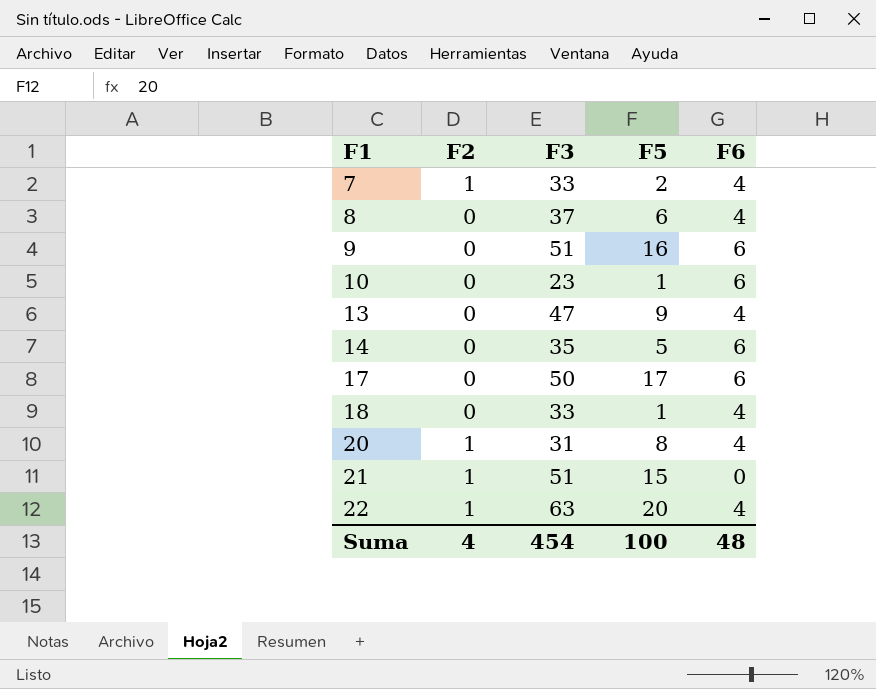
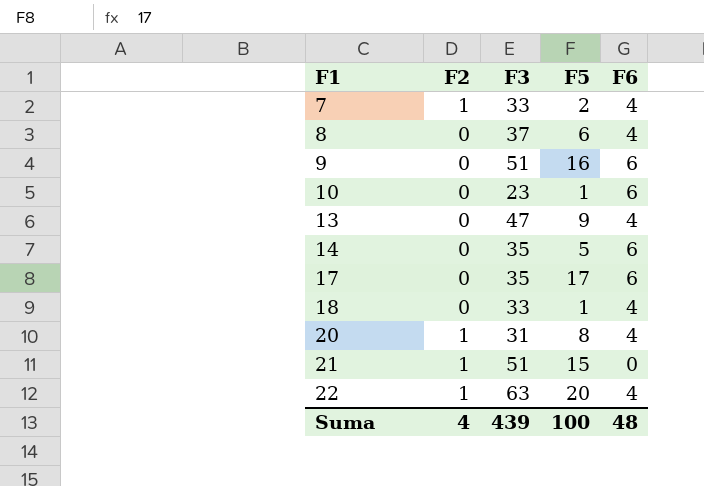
17 | F3: 50 -> 35
Suma | F3: 454 -> 439

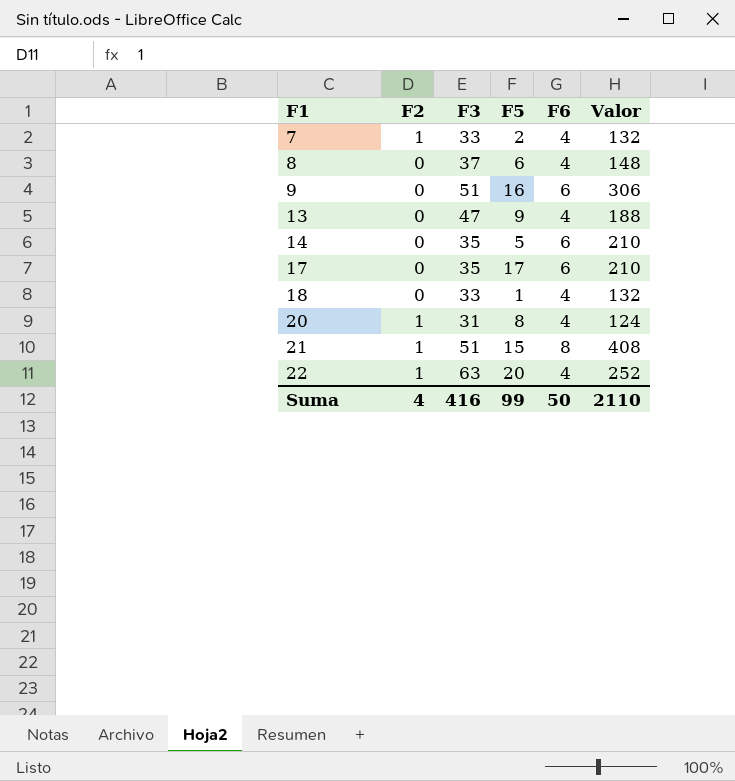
column Valor | formula: none -> [F3] * [F6]
row 10: 0 | 23 | 1 | 6 -> none
21 | F6: 0 -> 8
Suma | F3: 439 -> 416
Suma | F5: 100 -> 99
Suma | F6: 48 -> 50

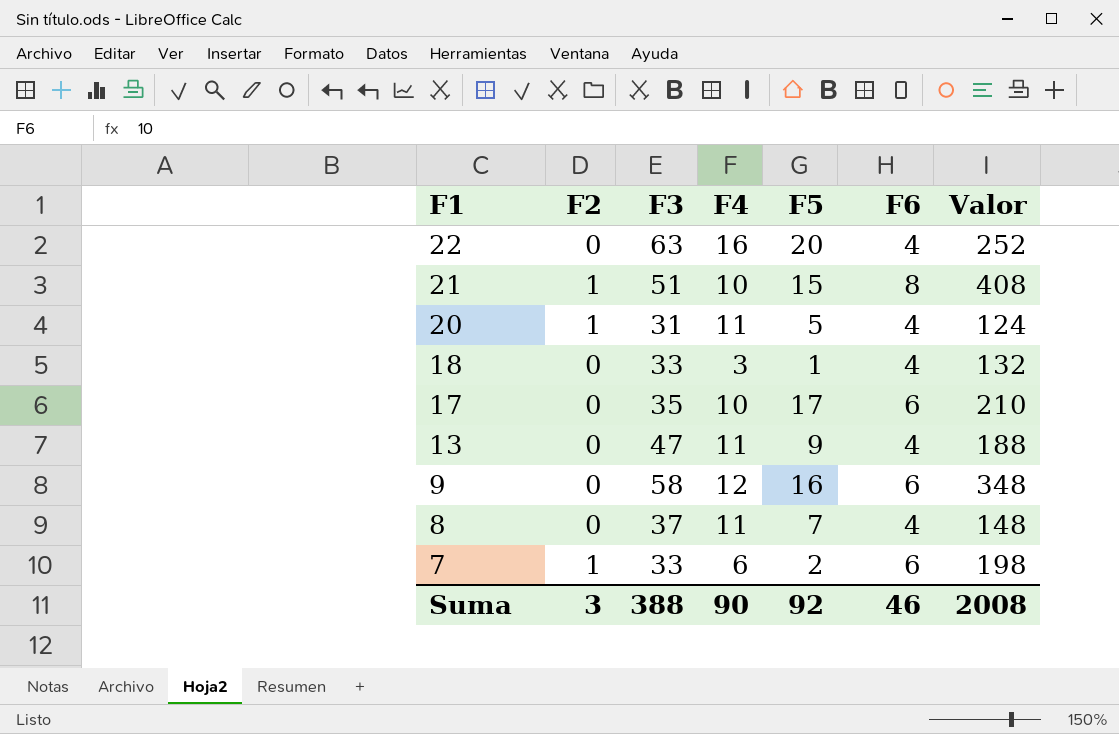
row order: F1 ascending -> F1 descending
column F4 | position: none -> 4
row 14: 0 | 35 | 5 | 6 | 210 -> none
22 | F2: 1 -> 0
20 | F5: 8 -> 5
9 | F3: 51 -> 58
9 | Valor: 306 -> 348
8 | F5: 6 -> 7
7 | F6: 4 -> 6
7 | Valor: 132 -> 198
Suma | F2: 4 -> 3
Suma | F3: 416 -> 388
Suma | F5: 99 -> 92
Suma | F6: 50 -> 46
Suma | Valor: 2110 -> 2008

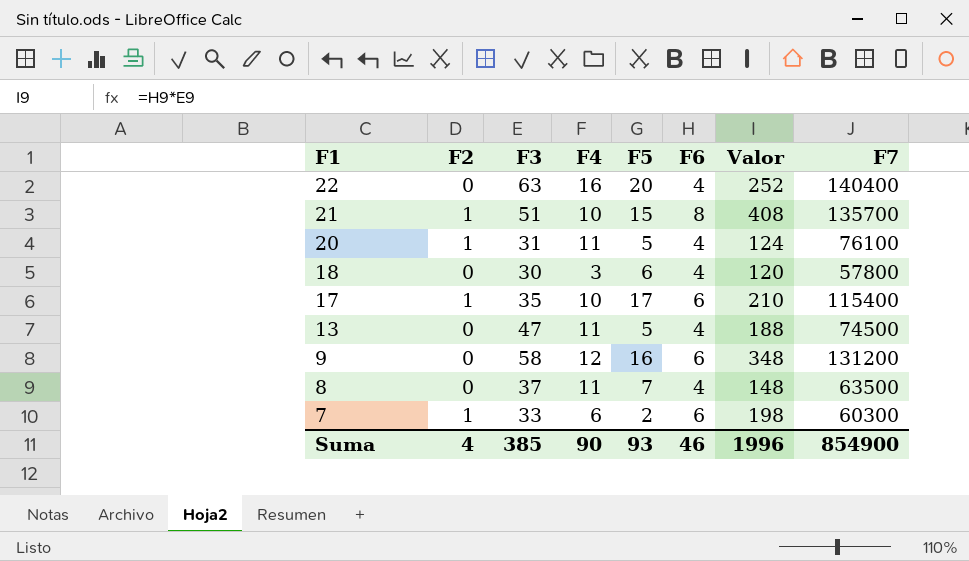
column F7 | position: none -> 8
18 | F3: 33 -> 30
18 | F5: 1 -> 6
18 | Valor: 132 -> 120
17 | F2: 0 -> 1
13 | F5: 9 -> 5
Suma | F2: 3 -> 4
Suma | F3: 388 -> 385
Suma | F5: 92 -> 93
Suma | Valor: 2008 -> 1996

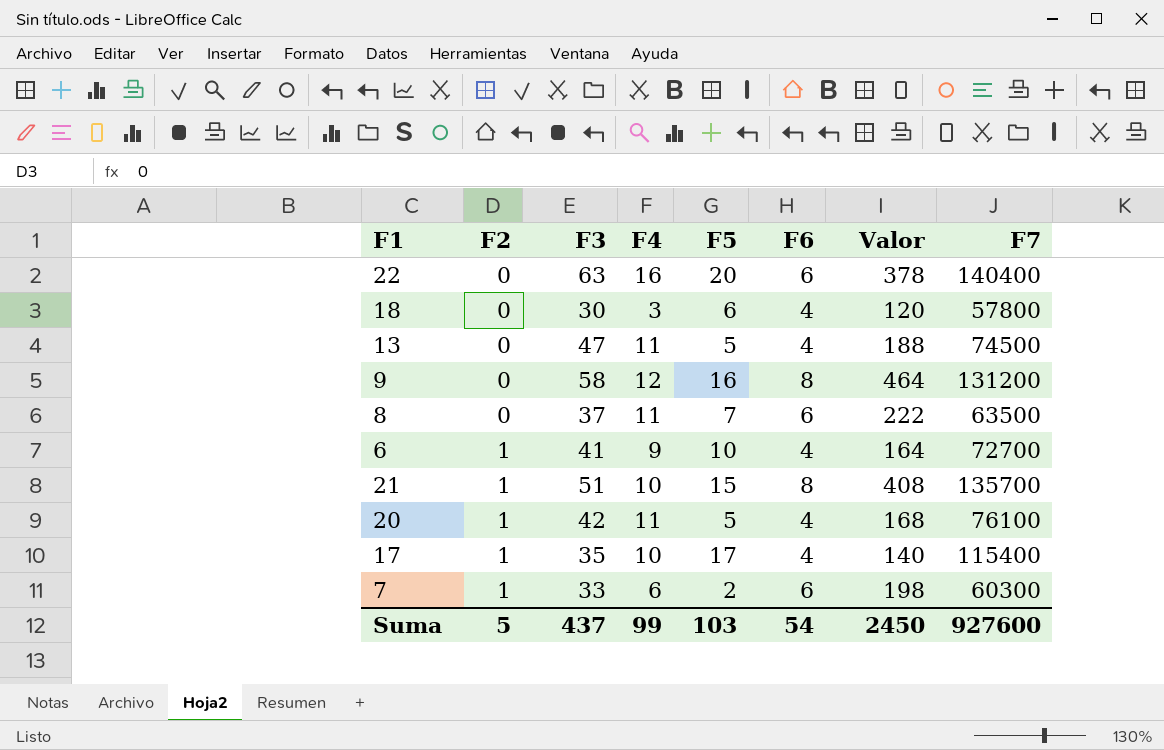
row order: F1 descending -> F2 ascending
22 | F6: 4 -> 6
22 | Valor: 252 -> 378
9 | F6: 6 -> 8
9 | Valor: 348 -> 464
8 | F6: 4 -> 6
8 | Valor: 148 -> 222
row 6: none -> 1 | 41 | 9 | 10 | 4 | 164 | 72700
20 | F3: 31 -> 42
20 | Valor: 124 -> 168
17 | F6: 6 -> 4
17 | Valor: 210 -> 140
Suma | F2: 4 -> 5
Suma | F3: 385 -> 437
Suma | F4: 90 -> 99
Suma | F5: 93 -> 103
Suma | F6: 46 -> 54
Suma | Valor: 1996 -> 2450
Suma | F7: 854900 -> 927600

